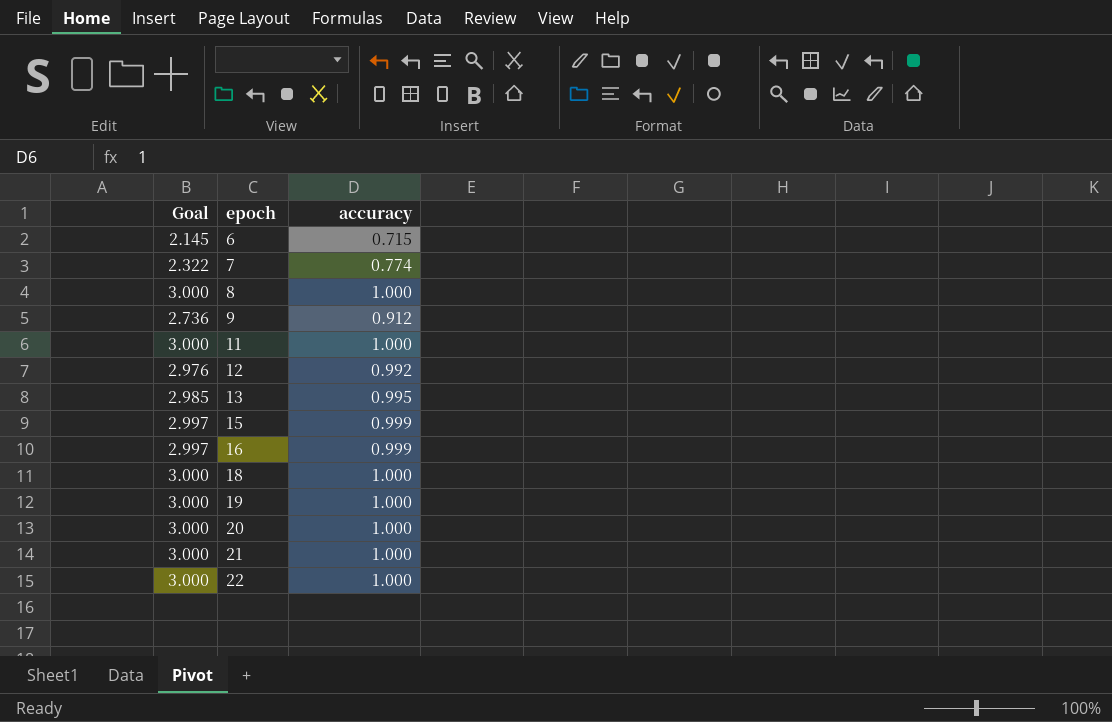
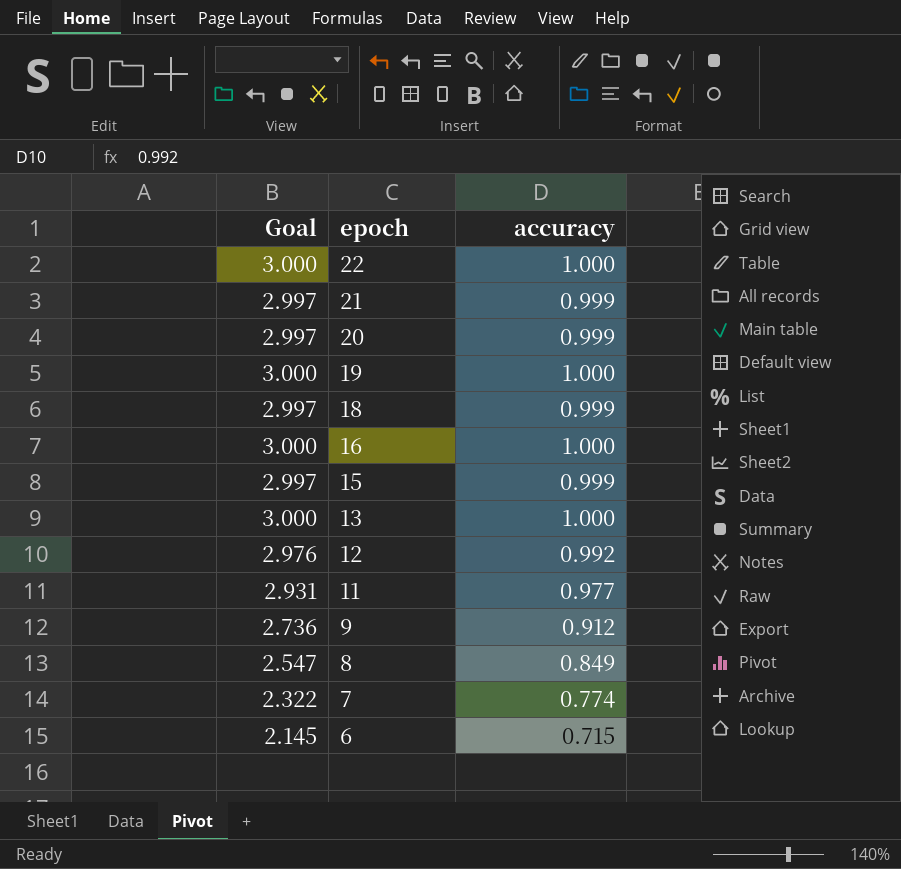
row order: epoch ascending -> epoch descending
21 | Goal: 3.000 -> 2.997
21 | accuracy: 1.000 -> 0.999
20 | Goal: 3.000 -> 2.997
20 | accuracy: 1.000 -> 0.999
18 | Goal: 3.000 -> 2.997
18 | accuracy: 1.000 -> 0.999
16 | Goal: 2.997 -> 3.000
16 | accuracy: 0.999 -> 1.000
13 | Goal: 2.985 -> 3.000
13 | accuracy: 0.995 -> 1.000
11 | Goal: 3.000 -> 2.931
11 | accuracy: 1.000 -> 0.977
8 | Goal: 3.000 -> 2.547
8 | accuracy: 1.000 -> 0.849

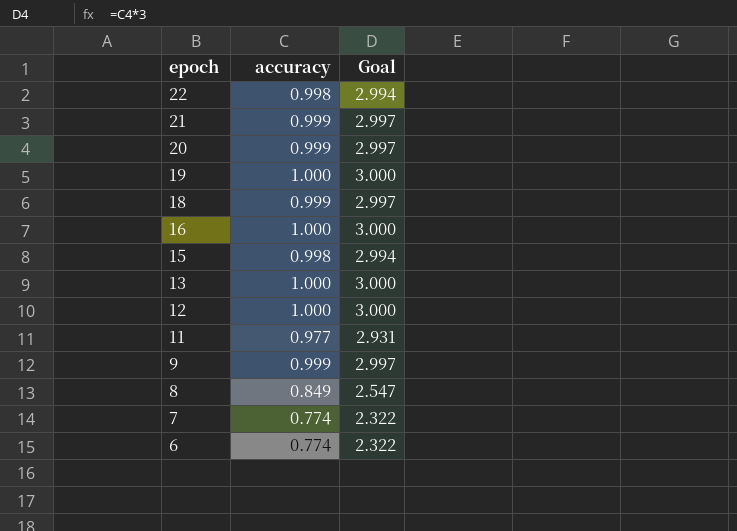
column Goal | position: 1 -> 3
22 | accuracy: 1.000 -> 0.998
22 | Goal: 3.000 -> 2.994
15 | accuracy: 0.999 -> 0.998
15 | Goal: 2.997 -> 2.994
12 | accuracy: 0.992 -> 1.000
12 | Goal: 2.976 -> 3.000
9 | accuracy: 0.912 -> 0.999
9 | Goal: 2.736 -> 2.997
6 | accuracy: 0.715 -> 0.774
6 | Goal: 2.145 -> 2.322

